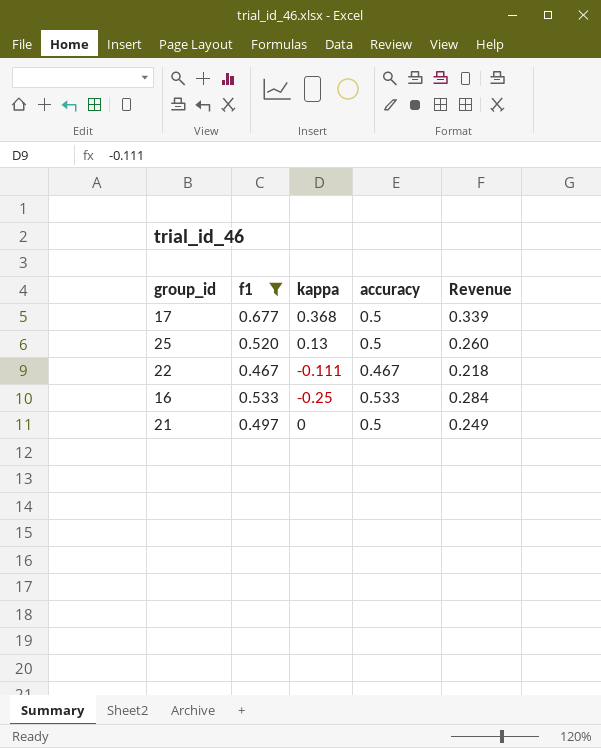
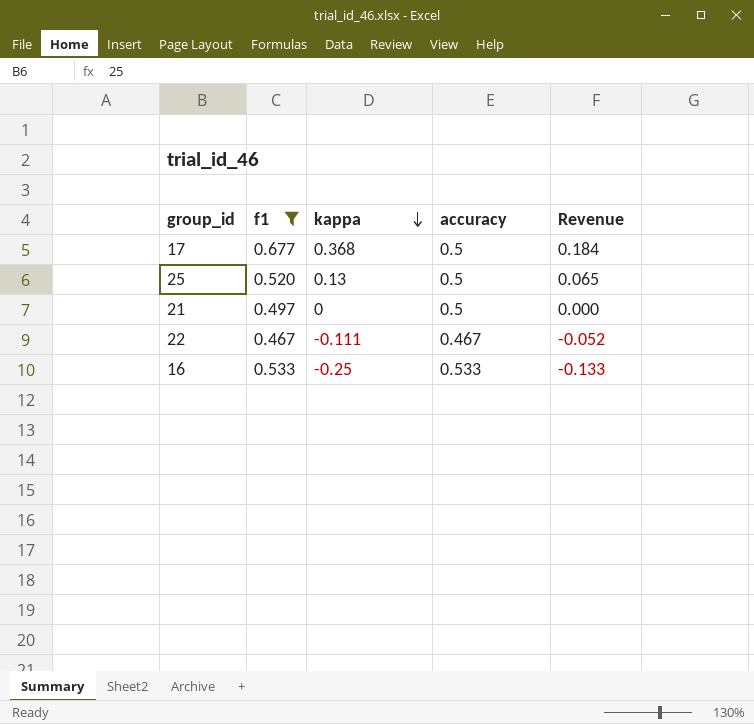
row order: none -> kappa descending
column Revenue | formula: [f1] * [accuracy] -> [kappa] * [accuracy]

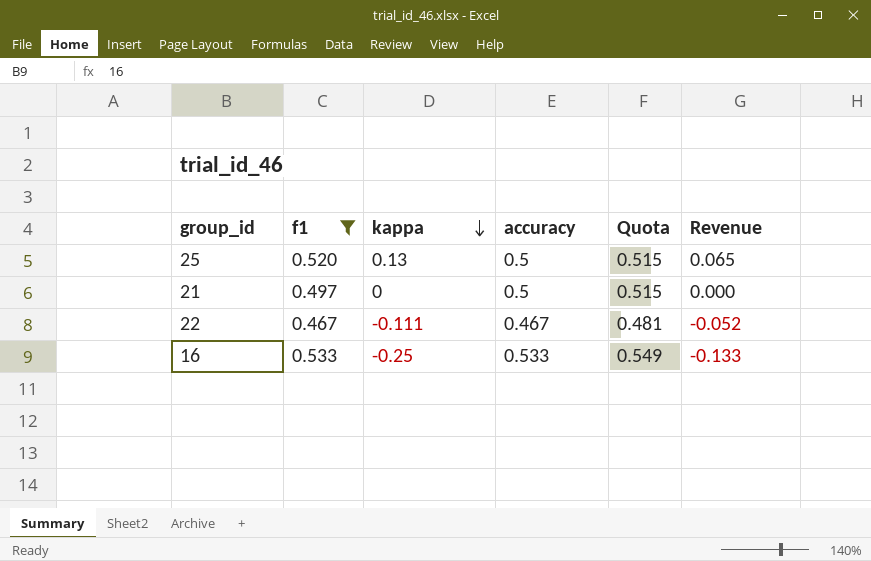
column Quota | formula: none -> [accuracy] * 1.03
row 17: 0.677 | 0.368 | 0.5 | 0.184 -> none

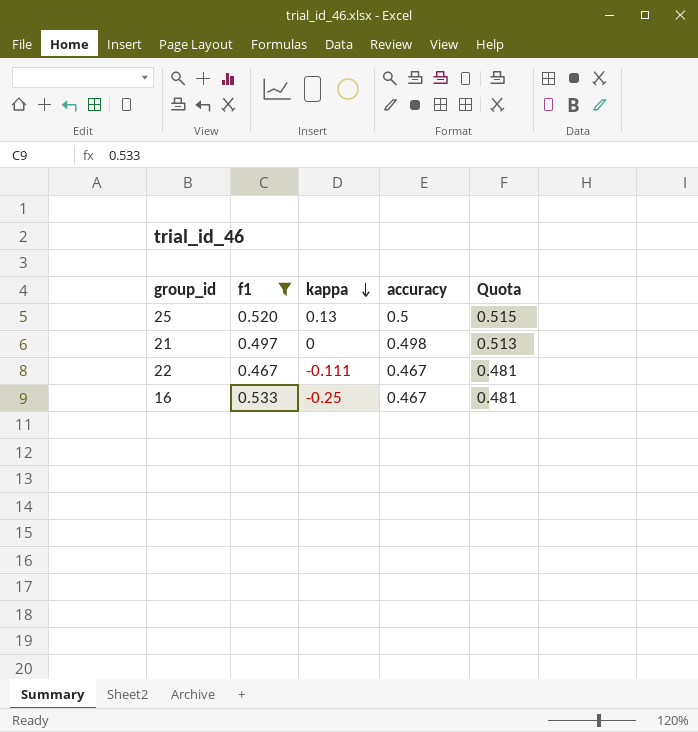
column Revenue | formula: [kappa] * [accuracy] -> none
21 | accuracy: 0.5 -> 0.498
21 | Quota: 0.515 -> 0.513
16 | accuracy: 0.533 -> 0.467
16 | Quota: 0.549 -> 0.481

